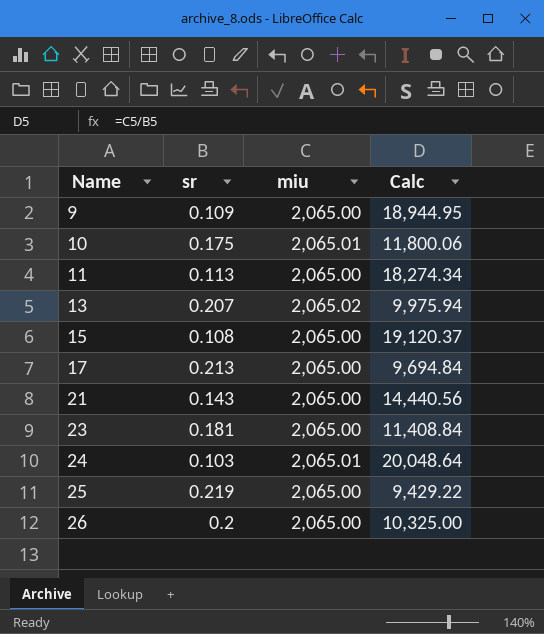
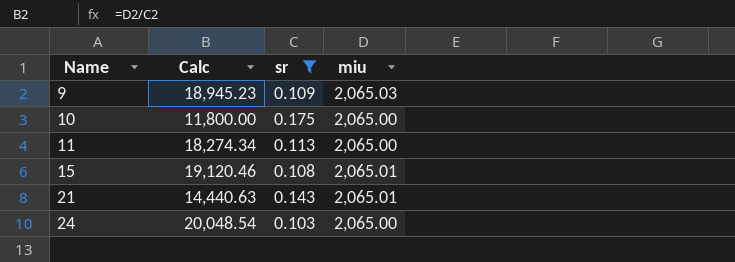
filter: none -> sr <= 0.175
column Calc | position: 4 -> 2
9 | Calc: 18,944.95 -> 18,945.23
9 | miu: 2,065.00 -> 2,065.03
10 | Calc: 11,800.06 -> 11,800.00
10 | miu: 2,065.01 -> 2,065.00
15 | Calc: 19,120.37 -> 19,120.46
15 | miu: 2,065.00 -> 2,065.01
21 | Calc: 14,440.56 -> 14,440.63
21 | miu: 2,065.00 -> 2,065.01
24 | Calc: 20,048.64 -> 20,048.54
24 | miu: 2,065.01 -> 2,065.00

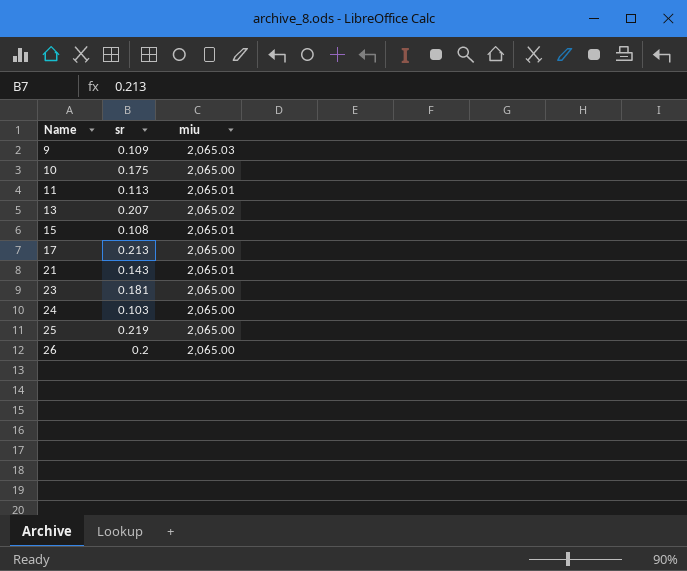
filter: sr <= 0.175 -> none
column Calc | formula: [miu] / [sr] -> none
11 | miu: 2,065.00 -> 2,065.01

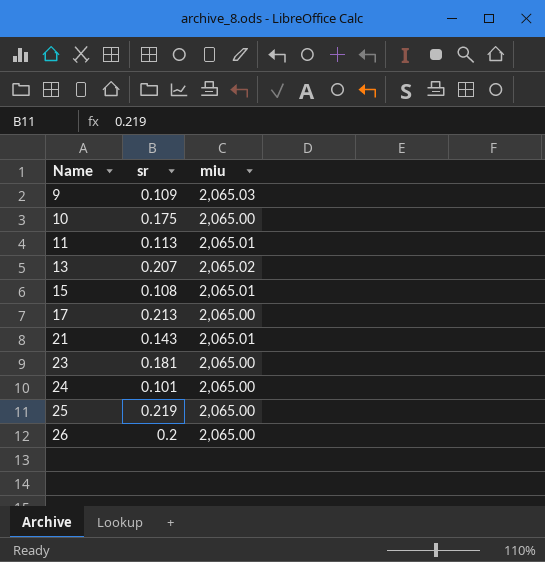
24 | sr: 0.103 -> 0.101

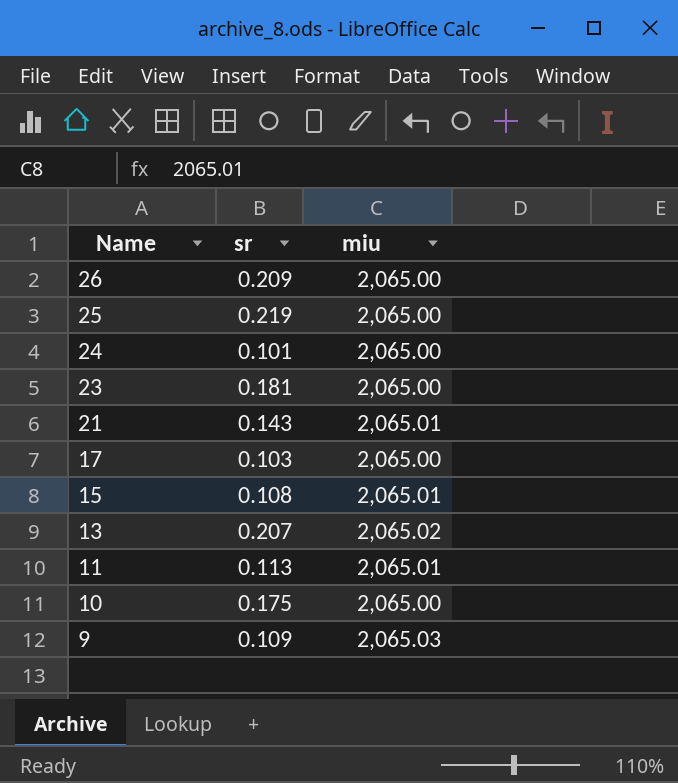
row order: Name ascending -> Name descending
26 | sr: 0.2 -> 0.209
17 | sr: 0.213 -> 0.103

